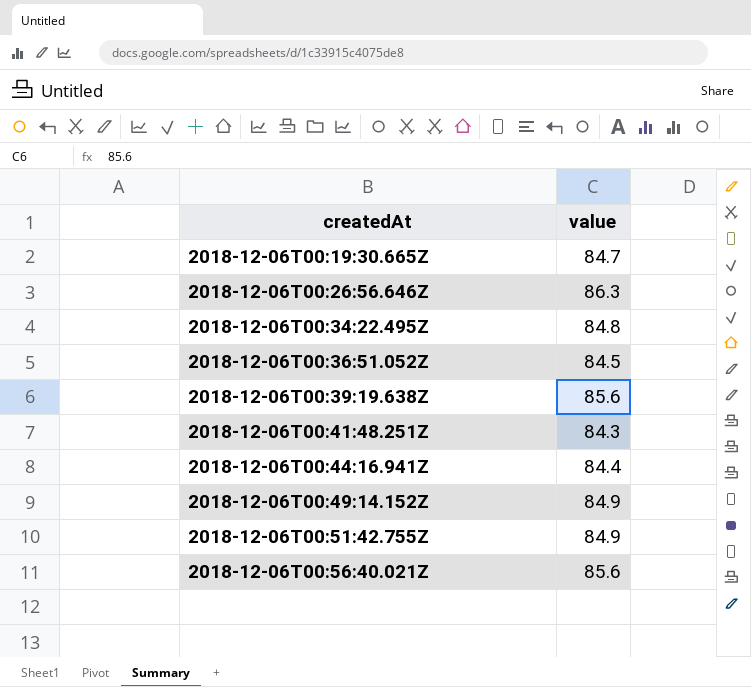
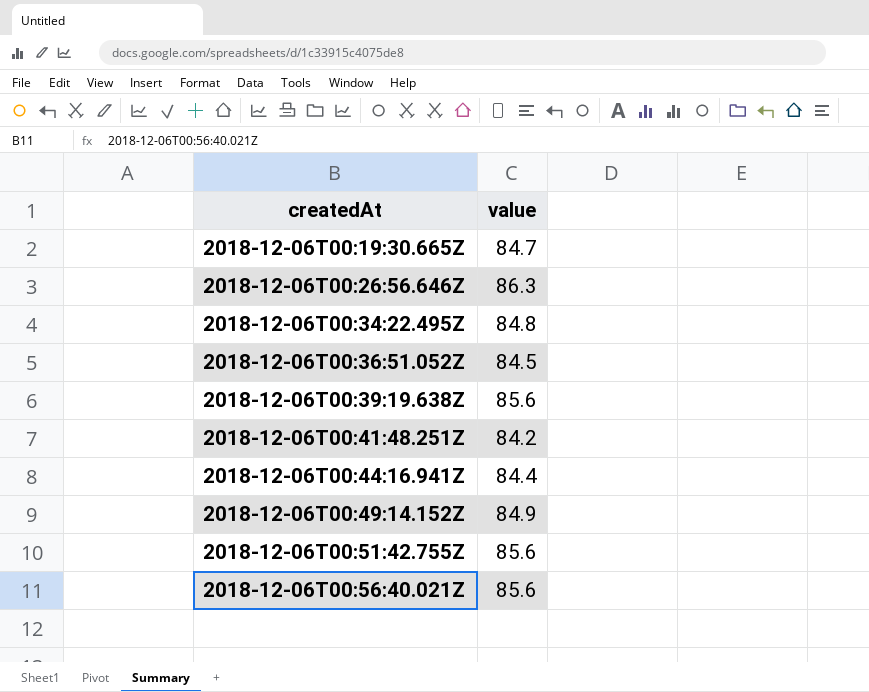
2018-12-06T00:41:48.251Z | value: 84.3 -> 84.2
2018-12-06T00:51:42.755Z | value: 84.9 -> 85.6

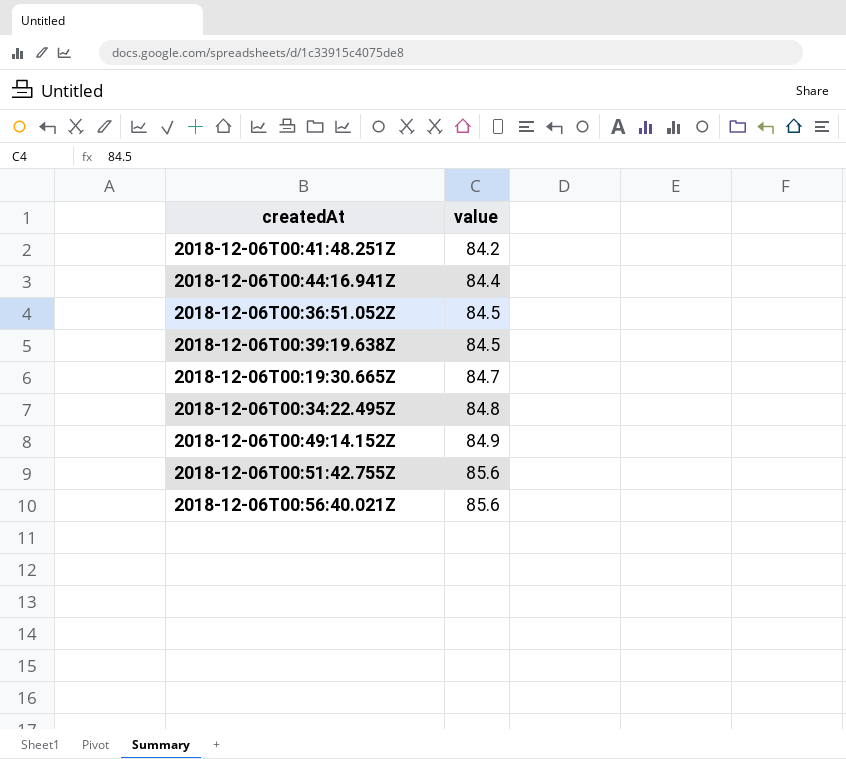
row order: createdAt ascending -> value ascending
row 2018-12-06T00:26:56.646Z: 86.3 -> none
2018-12-06T00:39:19.638Z | value: 85.6 -> 84.5

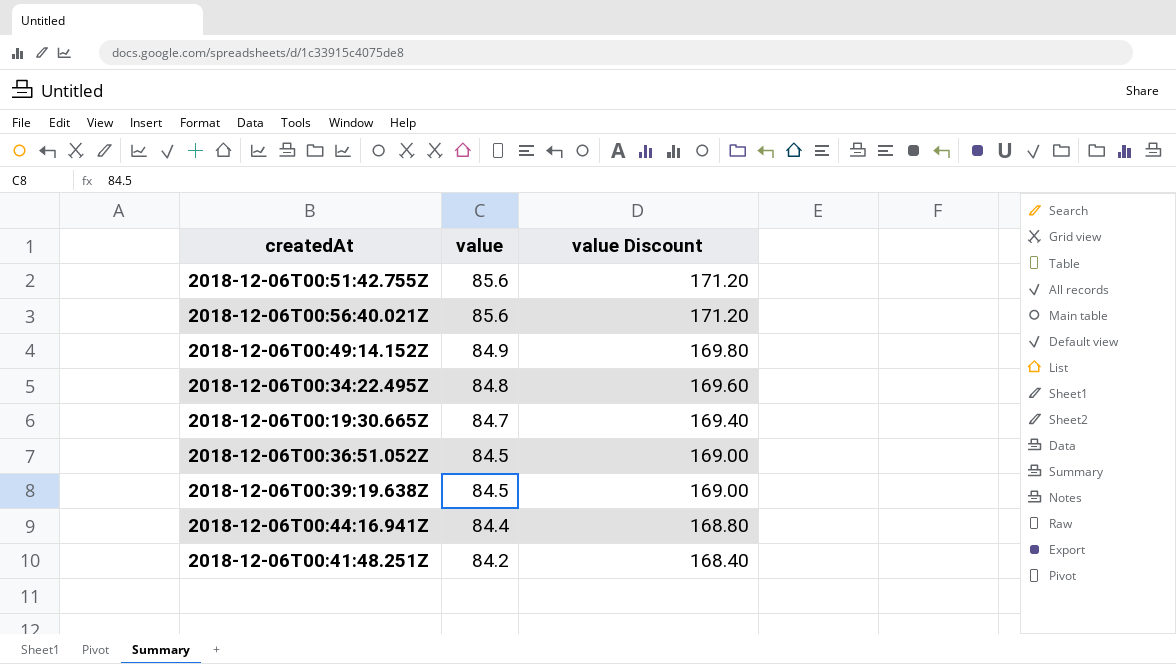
row order: value ascending -> value descending
column value Discount | formula: none -> [value] * 2

